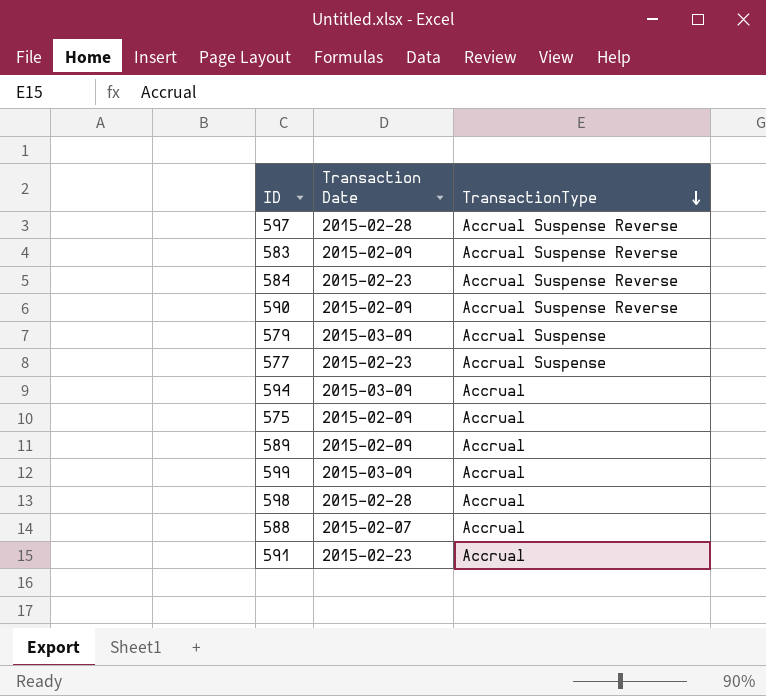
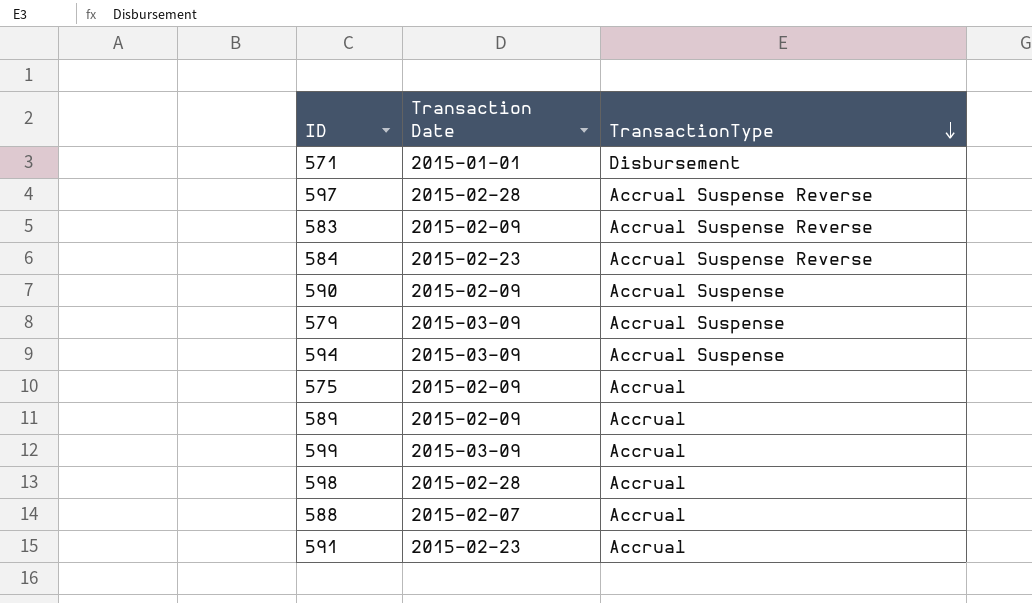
row 577: 2015-02-23 | Accrual Suspense -> none
row 571: none -> 2015-01-01 | Disbursement
590 | TransactionType: Accrual Suspense Reverse -> Accrual Suspense
594 | TransactionType: Accrual -> Accrual Suspense

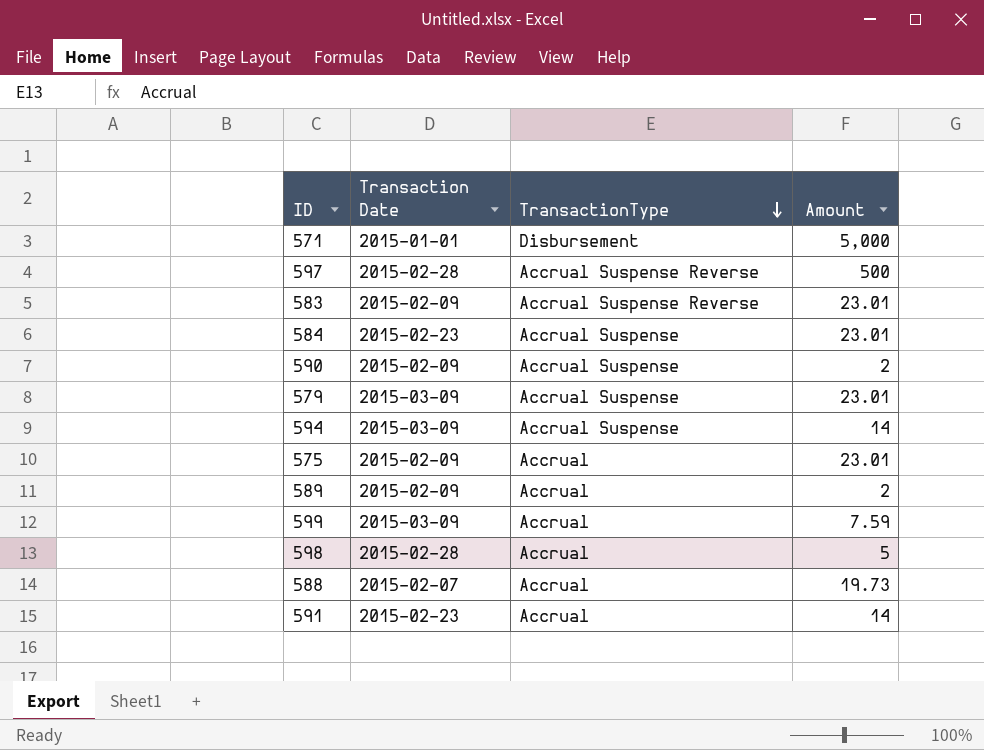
column Amount | position: none -> 4
584 | TransactionType: Accrual Suspense Reverse -> Accrual Suspense

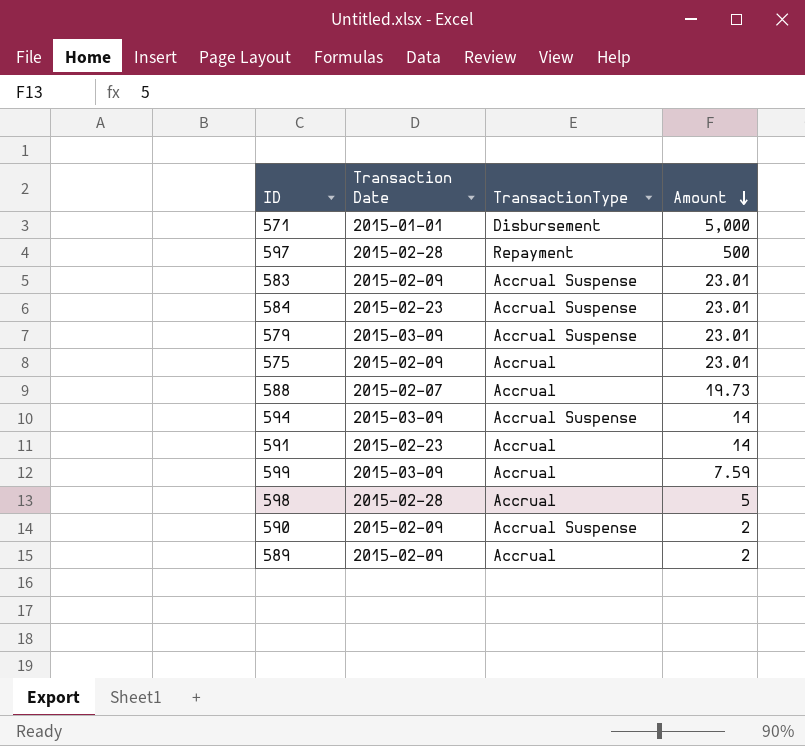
row order: TransactionType descending -> Amount descending
597 | TransactionType: Accrual Suspense Reverse -> Repayment
583 | TransactionType: Accrual Suspense Reverse -> Accrual Suspense

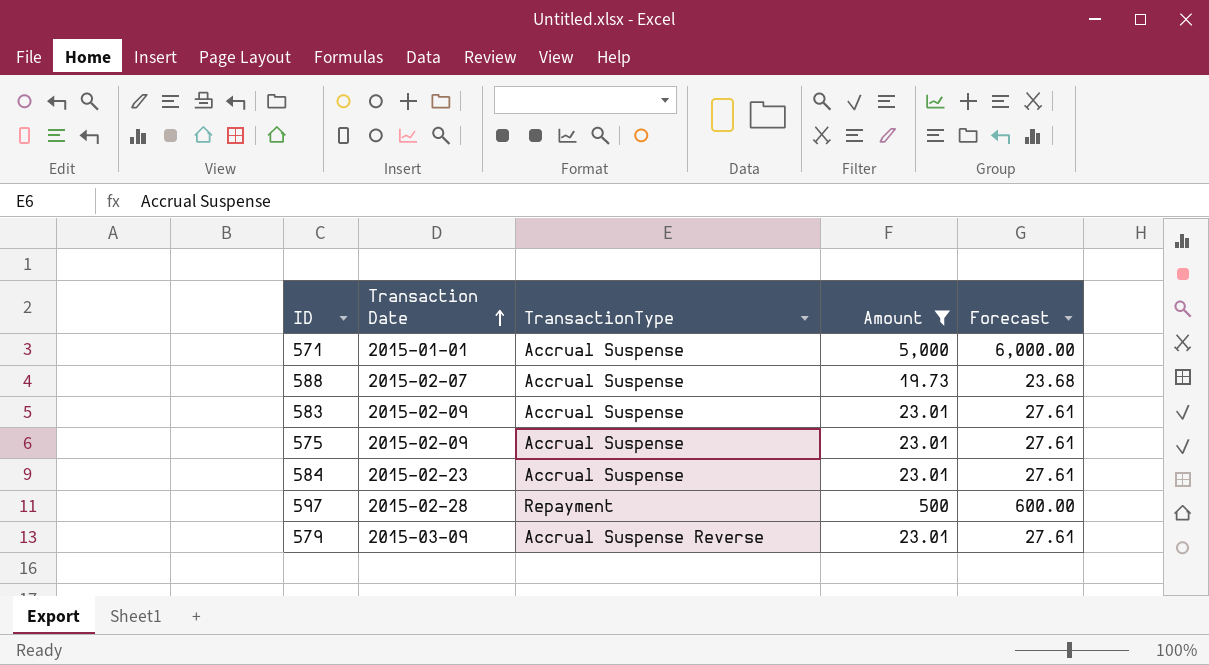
filter: none -> Amount >= 19.73
row order: Amount descending -> Transaction Date ascending
column Forecast | formula: none -> [Amount] * 1.2
571 | TransactionType: Disbursement -> Accrual Suspense
588 | TransactionType: Accrual -> Accrual Suspense
575 | TransactionType: Accrual -> Accrual Suspense
579 | TransactionType: Accrual Suspense -> Accrual Suspense Reverse

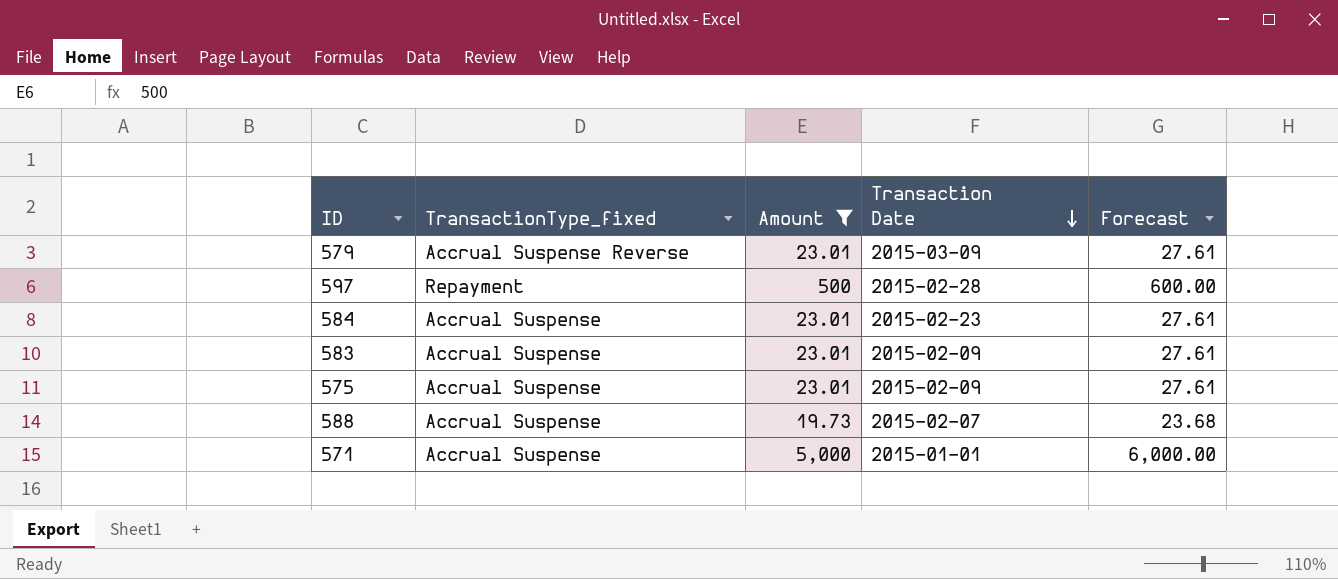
row order: Transaction Date ascending -> Transaction Date descending
column name: TransactionType -> TransactionType_fixed
column Transaction Date | position: 2 -> 4

